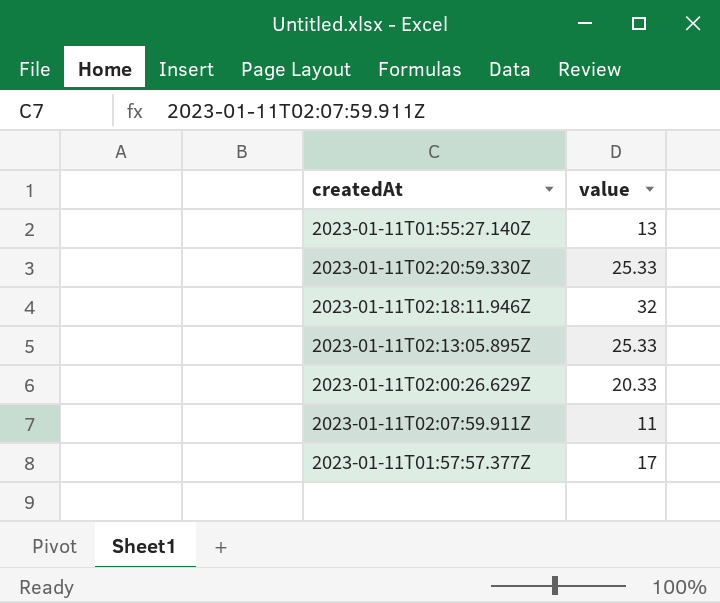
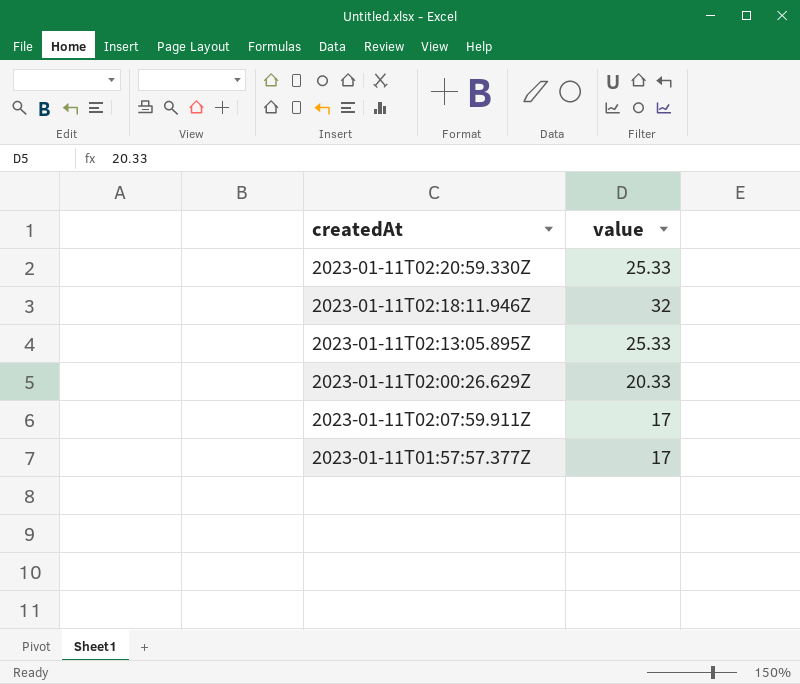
row 2023-01-11T01:55:27.140Z: 13 -> none
2023-01-11T02:07:59.911Z | value: 11 -> 17

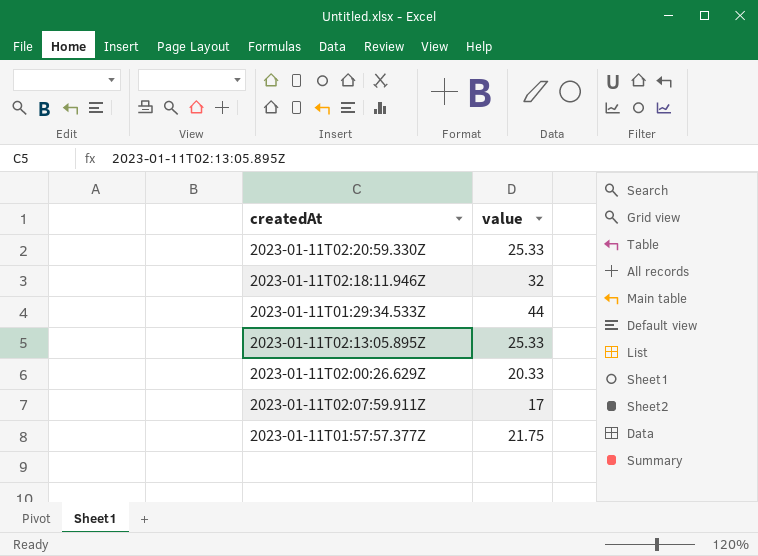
row 2023-01-11T01:29:34.533Z: none -> 44
2023-01-11T01:57:57.377Z | value: 17 -> 21.75

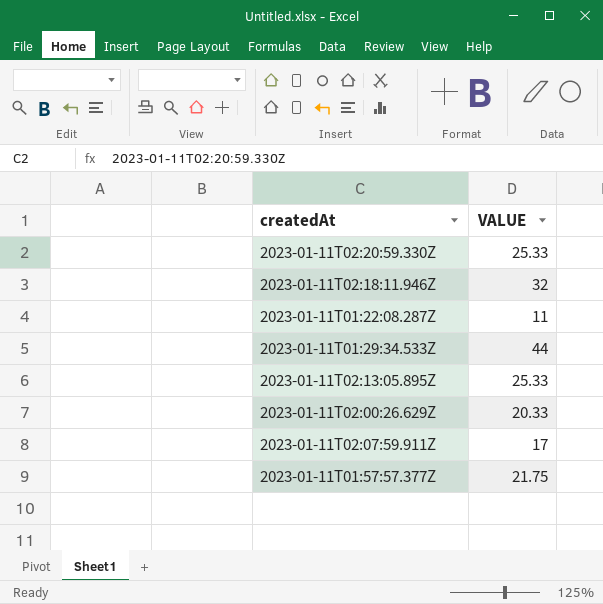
column name: value -> VALUE
row 2023-01-11T01:22:08.287Z: none -> 11

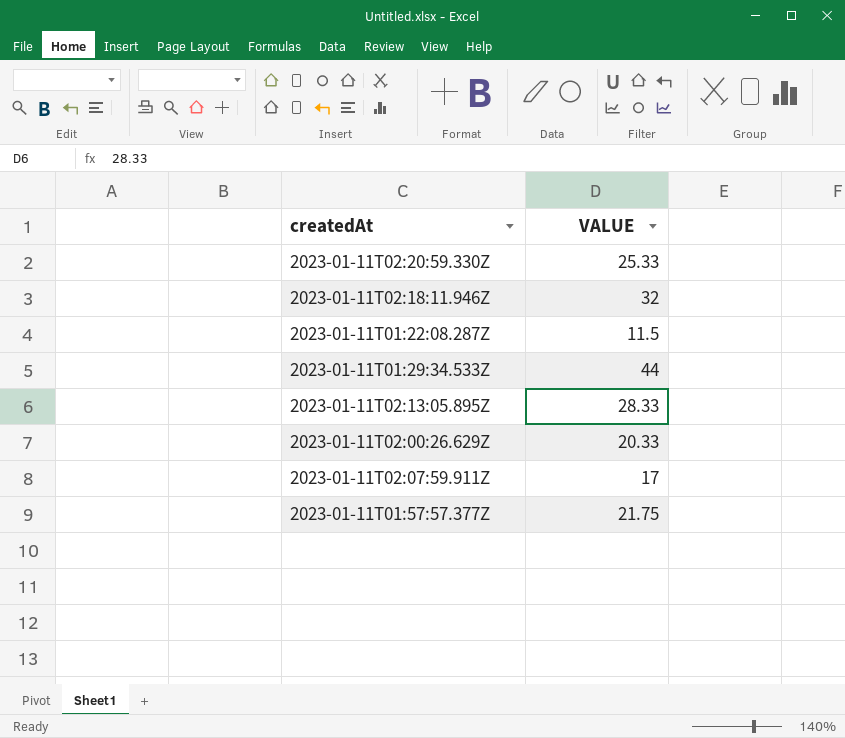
2023-01-11T01:22:08.287Z | VALUE: 11 -> 11.5
2023-01-11T02:13:05.895Z | VALUE: 25.33 -> 28.33

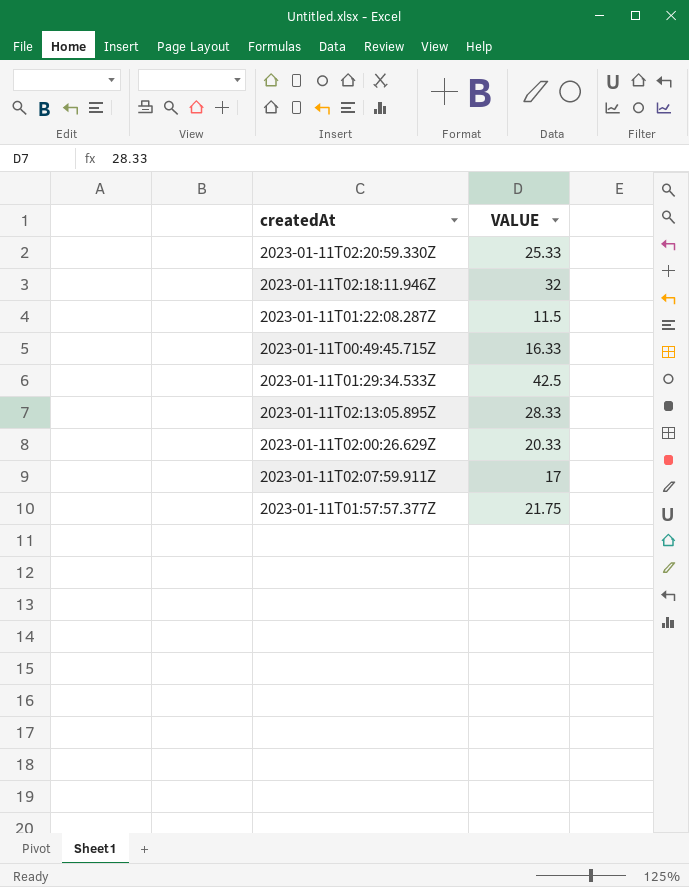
row 2023-01-11T00:49:45.715Z: none -> 16.33
2023-01-11T01:29:34.533Z | VALUE: 44 -> 42.5

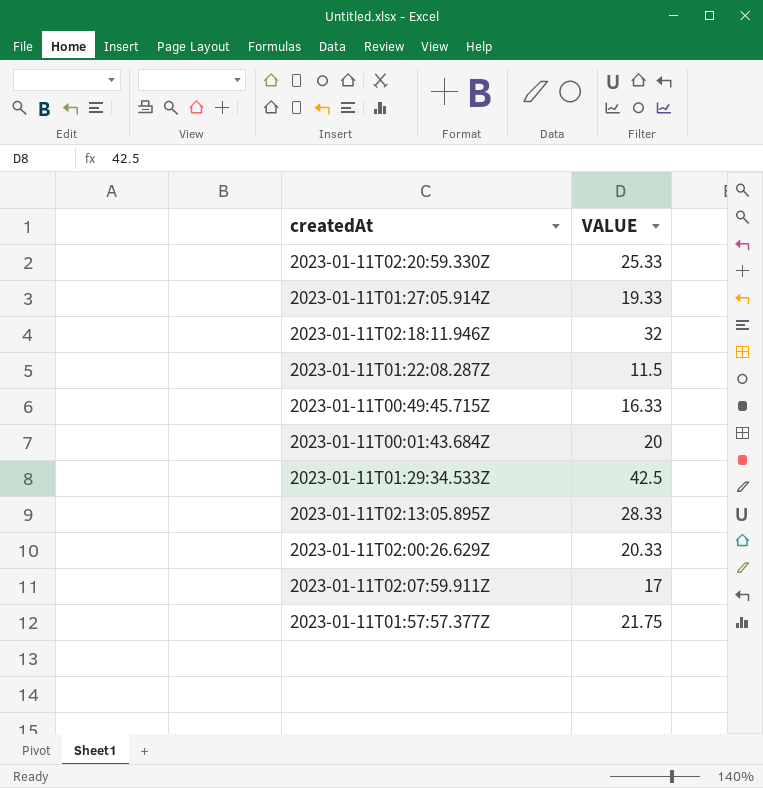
row 2023-01-11T01:27:05.914Z: none -> 19.33
row 2023-01-11T00:01:43.684Z: none -> 20

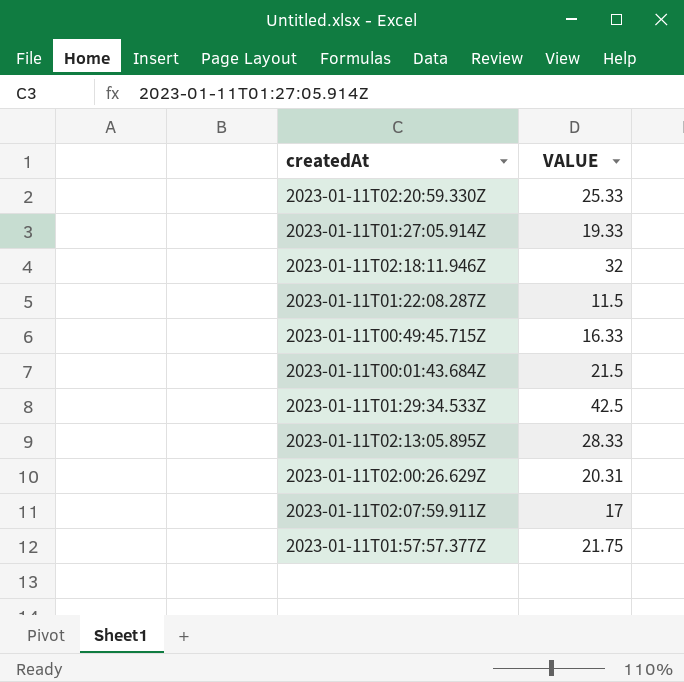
2023-01-11T00:01:43.684Z | VALUE: 20 -> 21.5
2023-01-11T02:00:26.629Z | VALUE: 20.33 -> 20.31

